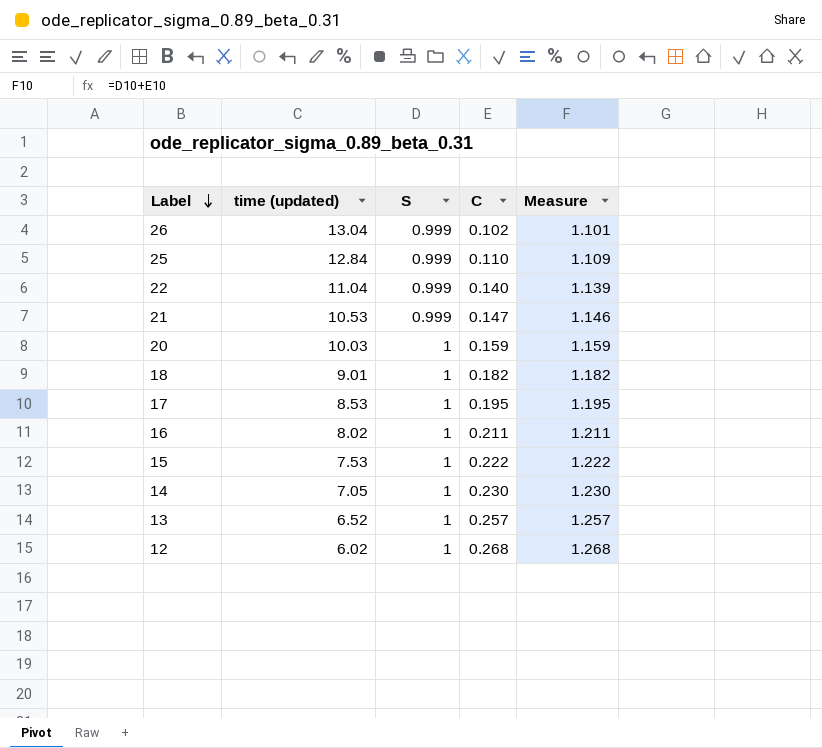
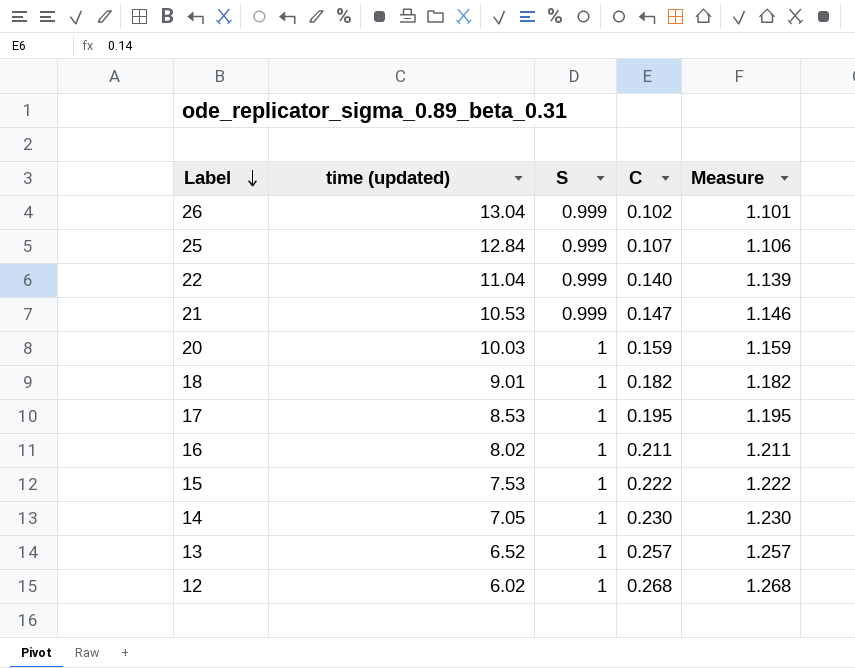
25 | C: 0.110 -> 0.107
25 | Measure: 1.109 -> 1.106

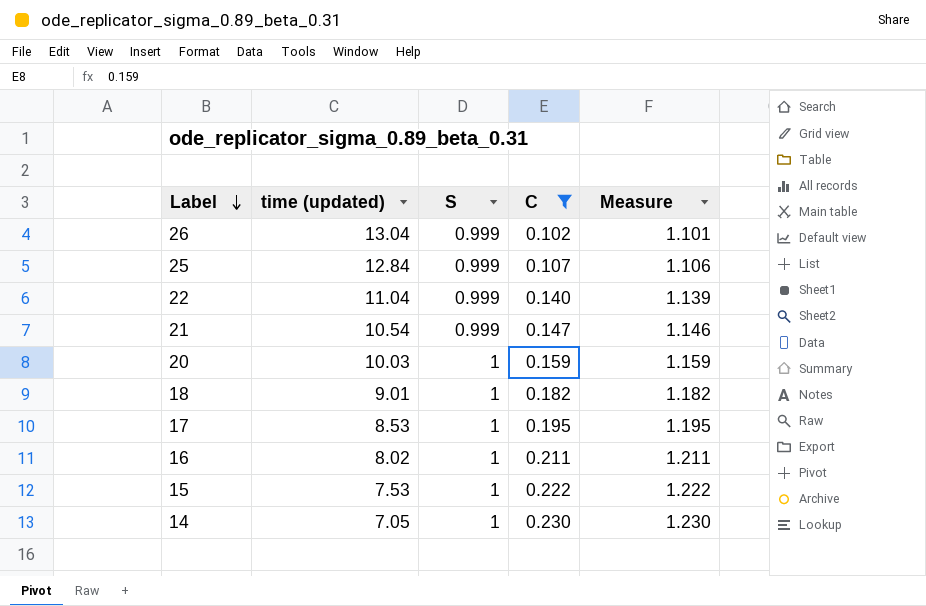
filter: none -> C <= 0.230
21 | time (updated): 10.53 -> 10.54

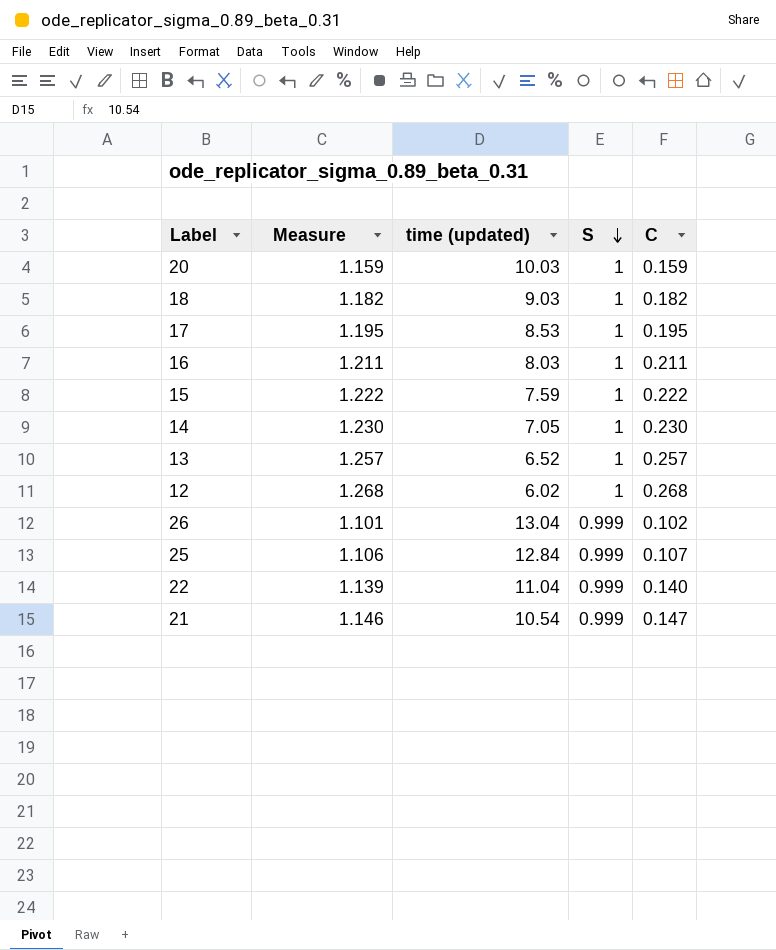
filter: C <= 0.230 -> none
row order: Label descending -> S descending
column Measure | position: 5 -> 2
18 | time (updated): 9.01 -> 9.03
16 | time (updated): 8.02 -> 8.03
15 | time (updated): 7.53 -> 7.59

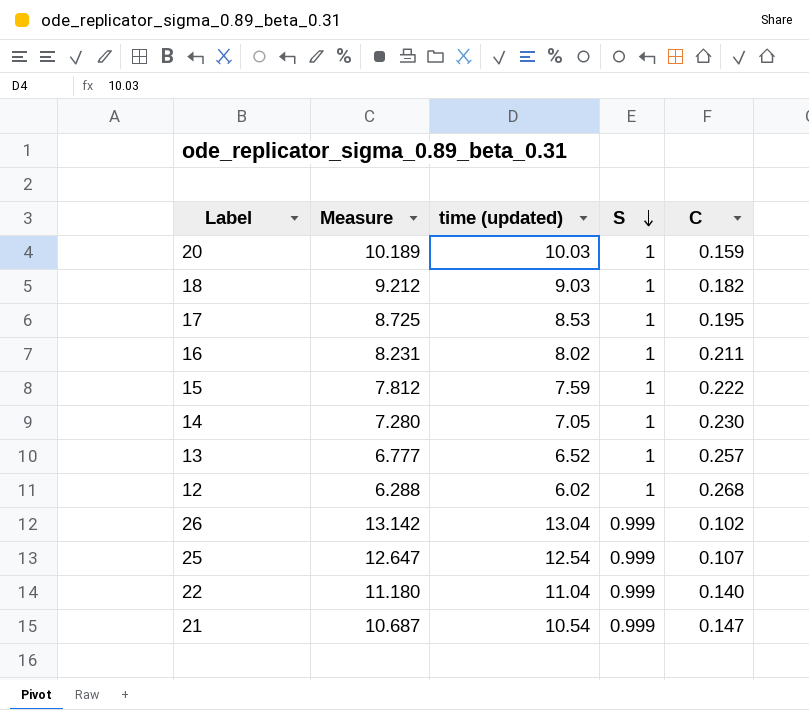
column Measure | formula: [S] + [C] -> [time (updated)] + [C]
16 | time (updated): 8.03 -> 8.02
25 | time (updated): 12.84 -> 12.54

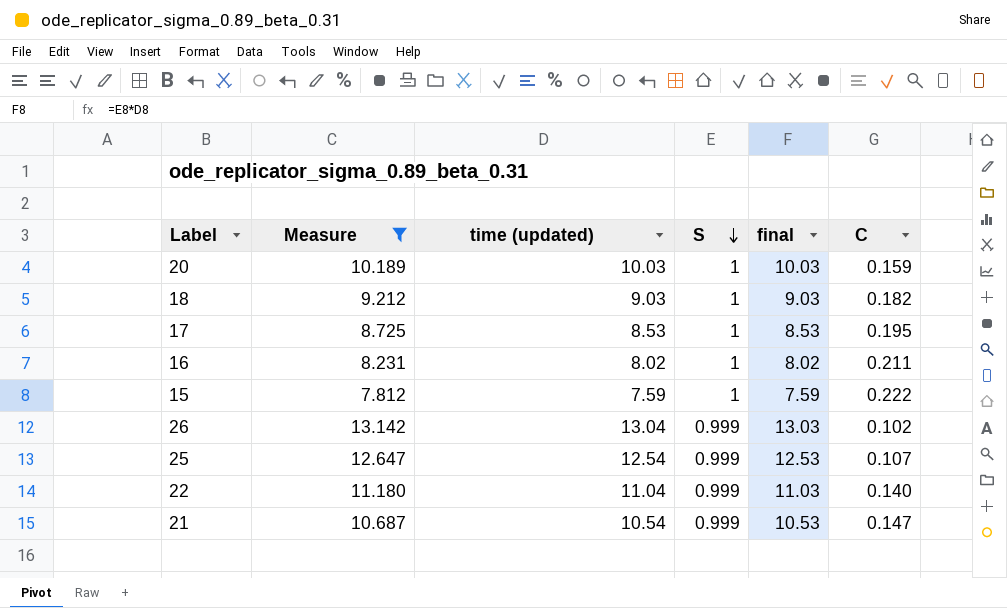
filter: none -> Measure >= 7.812
column final | formula: none -> [time (updated)] * [S]

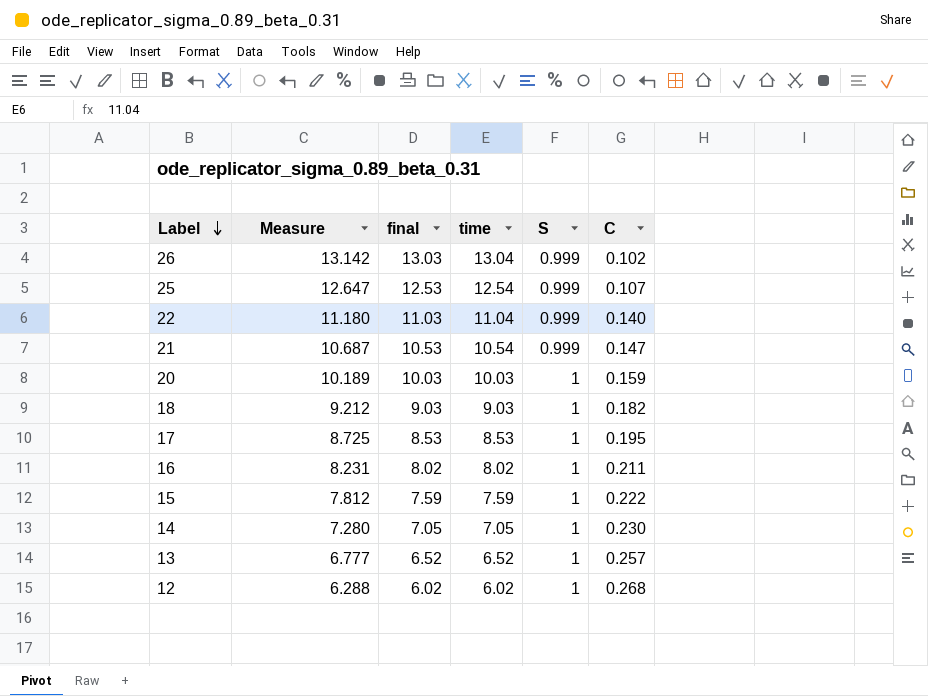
filter: Measure >= 7.812 -> none
row order: S descending -> Label descending
column final | position: 5 -> 3
column name: time (updated) -> time

